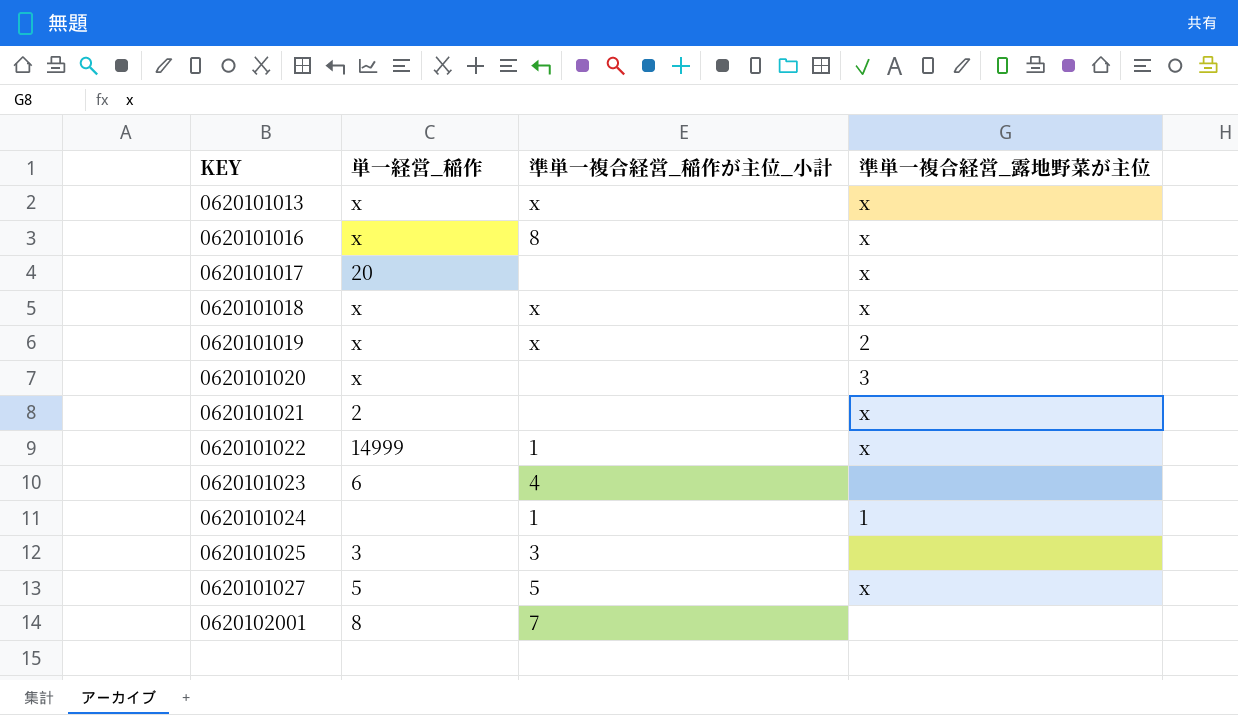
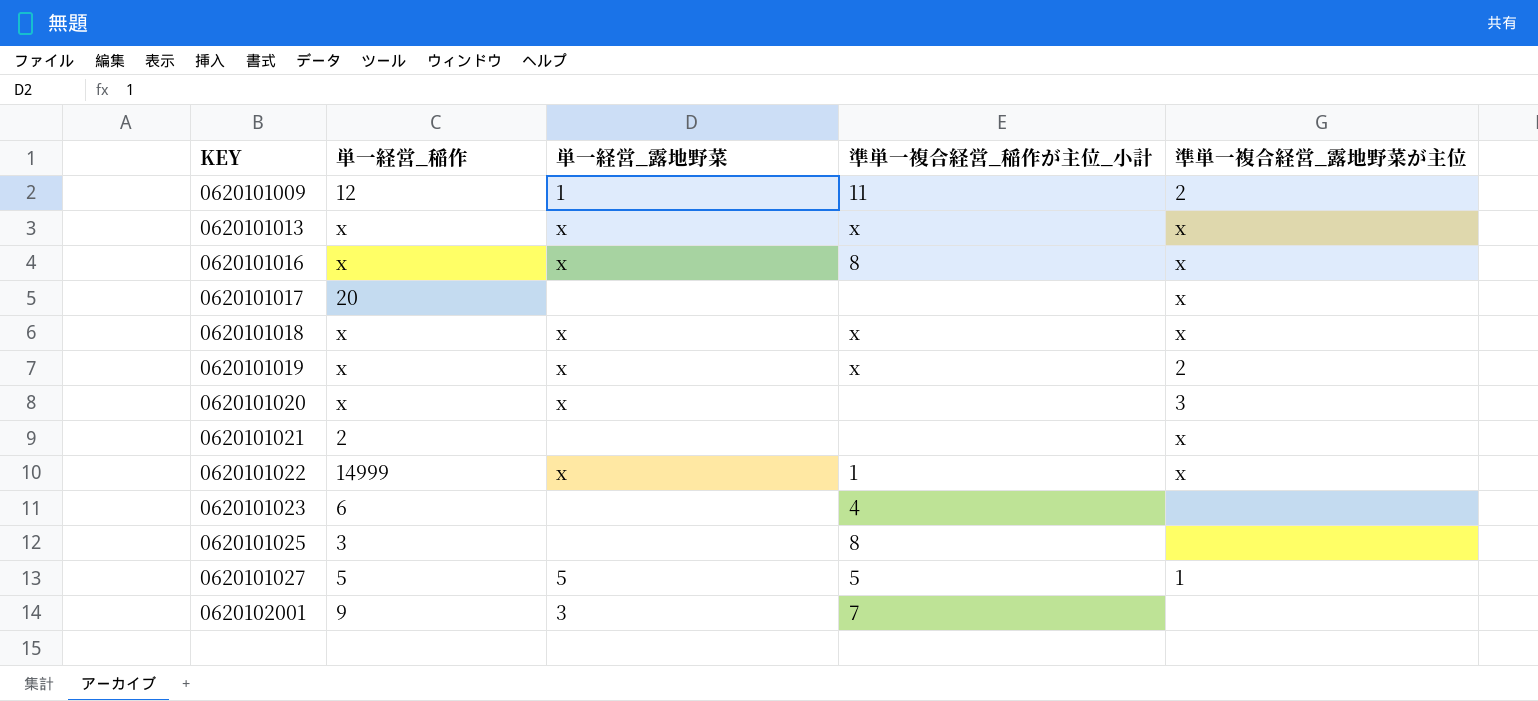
column 単一経営_露地野菜 | position: none -> 3
row 0620101024: none | 1 | 1 -> none
row 0620101009: none -> 12 | 1 | 11 | 2
0620101025 | 準単一複合経営_稲作が主位_小計: 3 -> 8
0620101027 | 準単一複合経営_露地野菜が主位: x -> 1
0620102001 | 単一経営_稲作: 8 -> 9

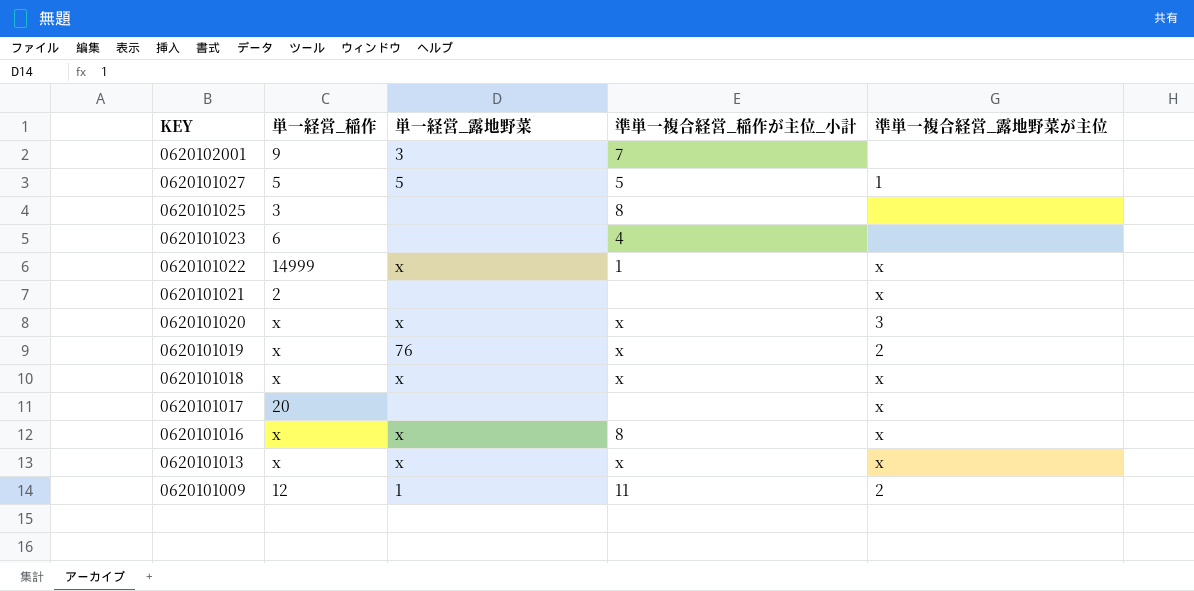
row order: KEY ascending -> KEY descending
0620101020 | 準単一複合経営_稲作が主位_小計: none -> x
0620101019 | 単一経営_露地野菜: x -> 76

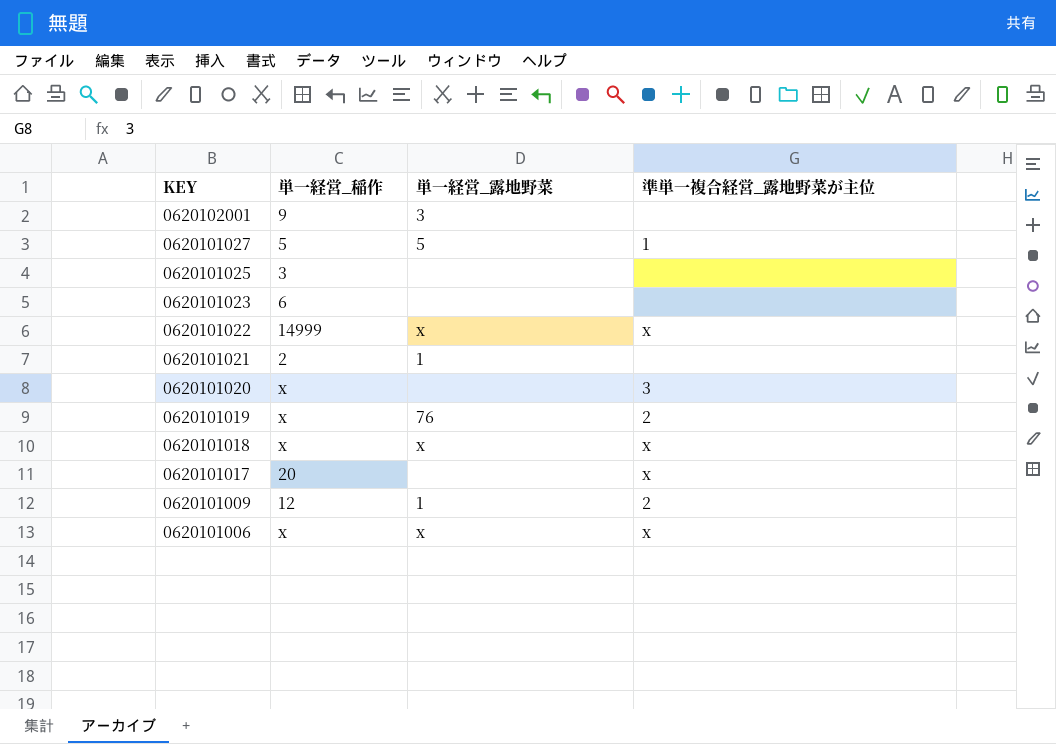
column 準単一複合経営_稲作が主位_小計 | position: 4 -> none
row 0620101016: x | x | 8 | x -> none
row 0620101013: x | x | x | x -> none
0620101021 | 単一経営_露地野菜: none -> 1
0620101021 | 準単一複合経営_露地野菜が主位: x -> none
0620101020 | 単一経営_露地野菜: x -> none
row 0620101006: none -> x | x | x

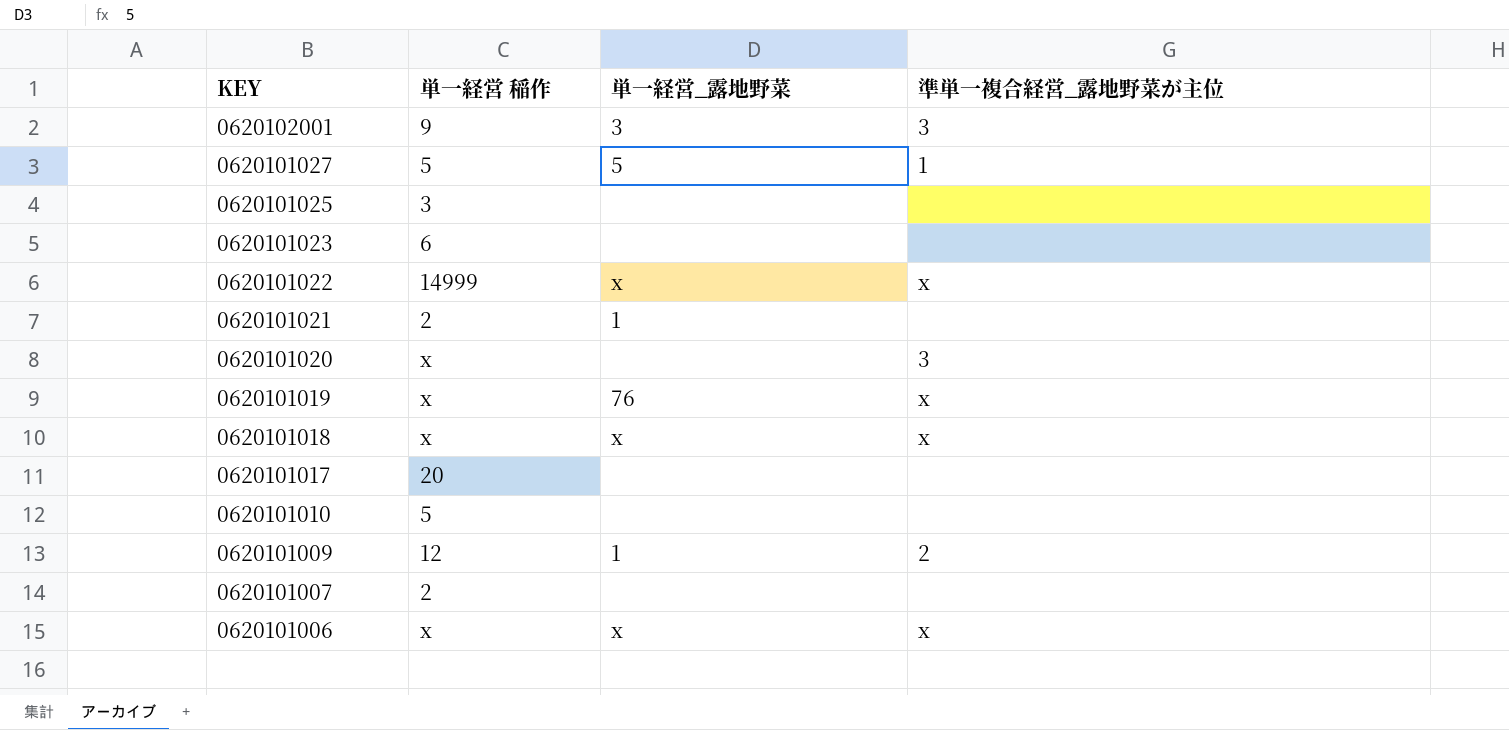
column name: 単一経営_稲作 -> 単一経営 稲作
0620102001 | 準単一複合経営_露地野菜が主位: none -> 3
0620101019 | 準単一複合経営_露地野菜が主位: 2 -> x
0620101017 | 準単一複合経営_露地野菜が主位: x -> none
row 0620101010: none -> 5 | none | none
row 0620101007: none -> 2 | none | none

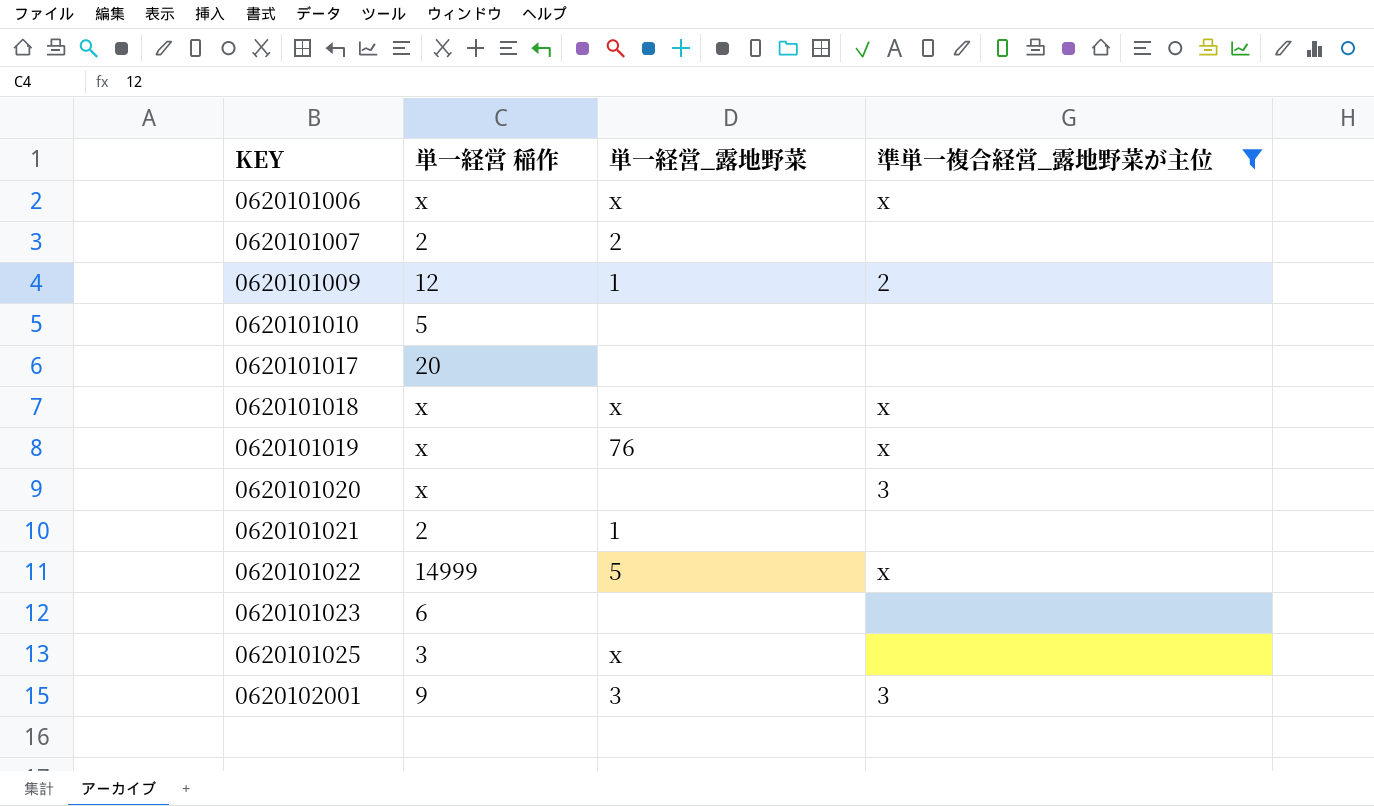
filter: none -> 準単一複合経営_露地野菜が主位 != 1
row order: KEY descending -> KEY ascending
0620101007 | 単一経営_露地野菜: none -> 2
0620101022 | 単一経営_露地野菜: x -> 5
0620101025 | 単一経営_露地野菜: none -> x

